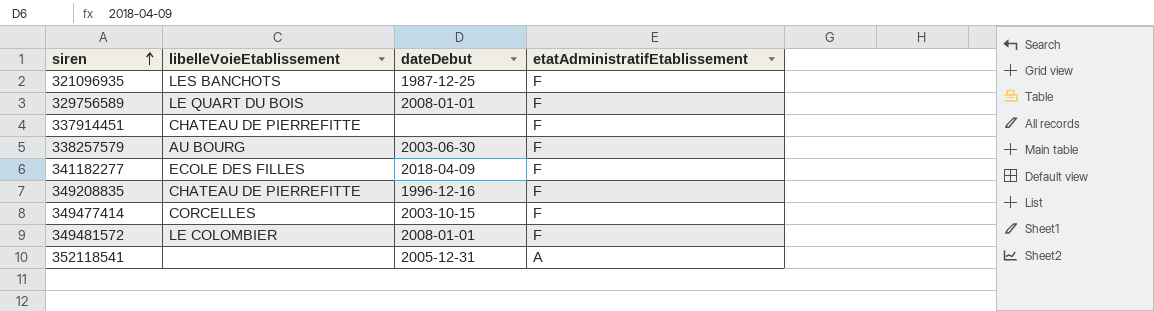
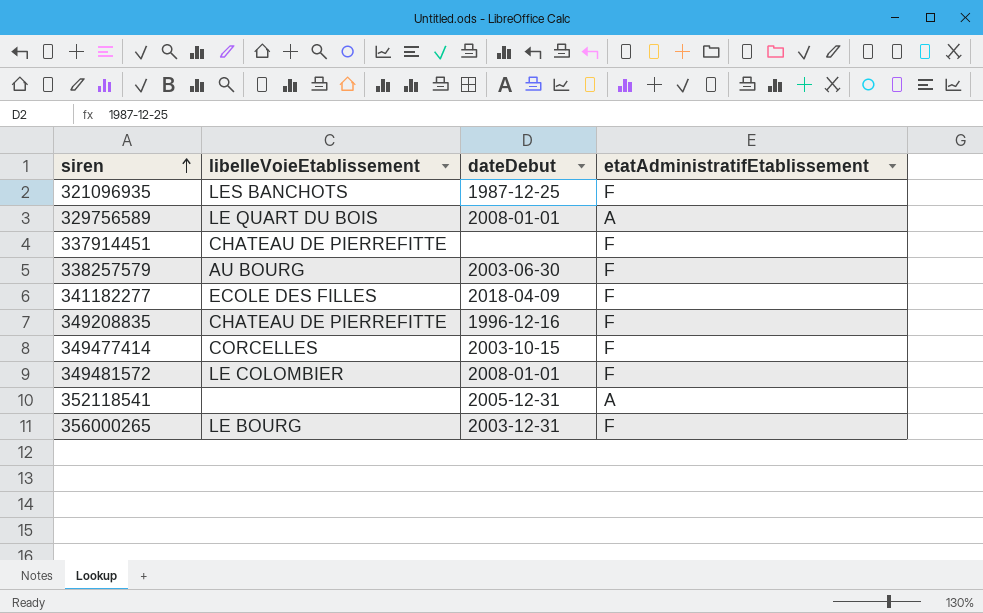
329756589 | etatAdministratifEtablissement: F -> A
row 356000265: none -> LE BOURG | 2003-12-31 | F

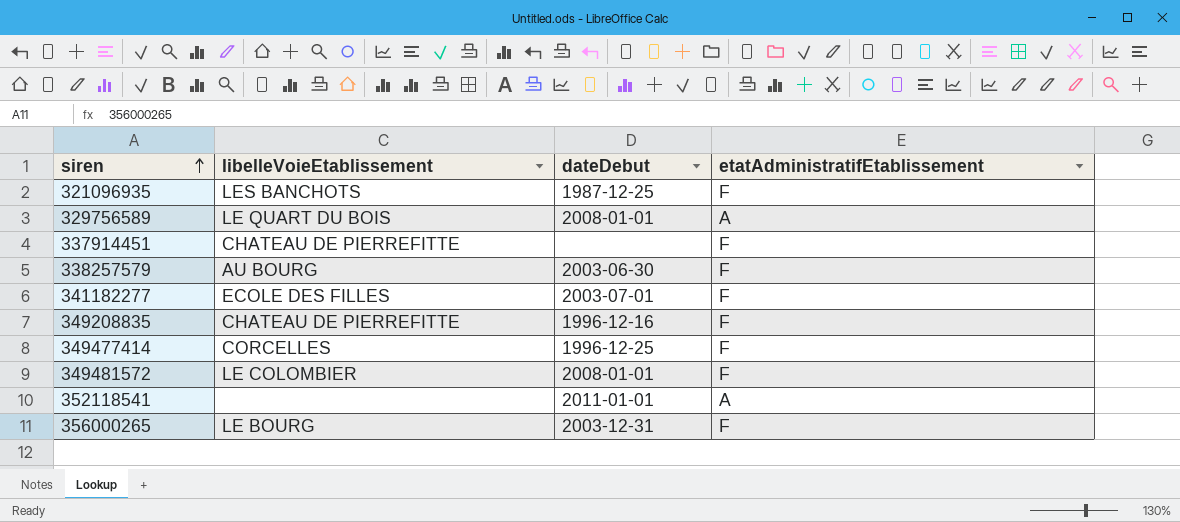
341182277 | dateDebut: 2018-04-09 -> 2003-07-01
349477414 | dateDebut: 2003-10-15 -> 1996-12-25
352118541 | dateDebut: 2005-12-31 -> 2011-01-01

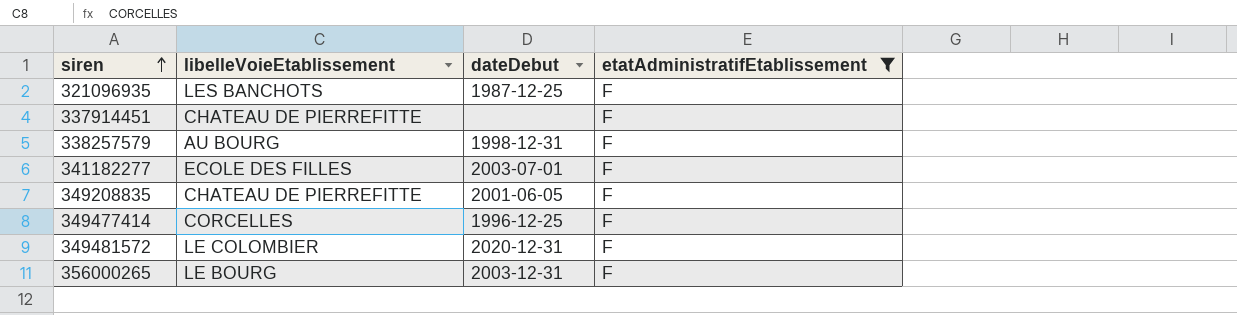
filter: none -> etatAdministratifEtablissement = F
338257579 | dateDebut: 2003-06-30 -> 1998-12-31
349208835 | dateDebut: 1996-12-16 -> 2001-06-05
349481572 | dateDebut: 2008-01-01 -> 2020-12-31

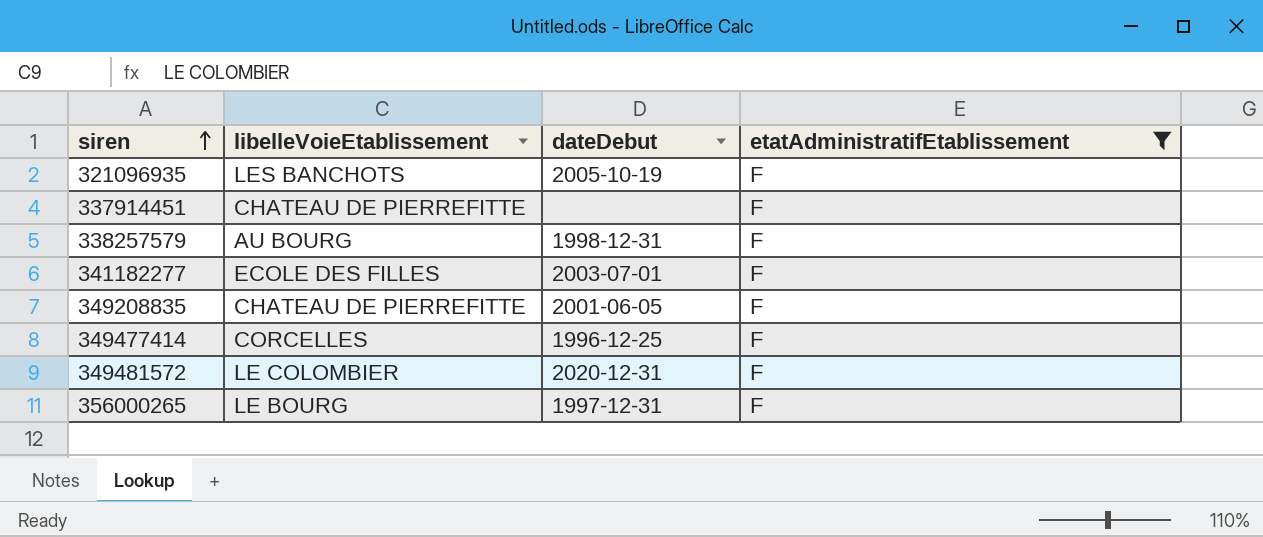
321096935 | dateDebut: 1987-12-25 -> 2005-10-19
356000265 | dateDebut: 2003-12-31 -> 1997-12-31

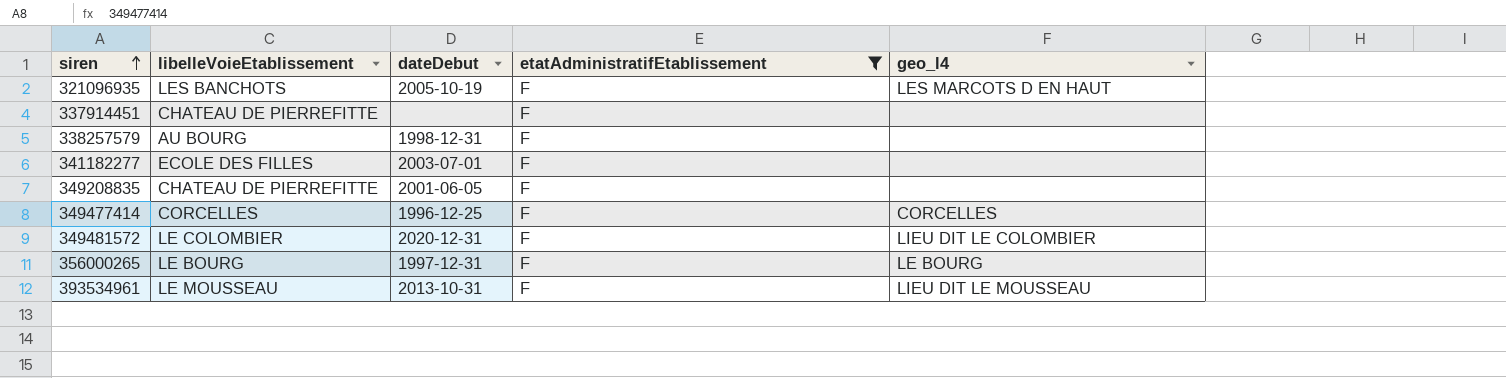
column geo_l4 | position: none -> 5
row 393534961: none -> LE MOUSSEAU | 2013-10-31 | F | LIEU DIT LE MOUSSEAU

